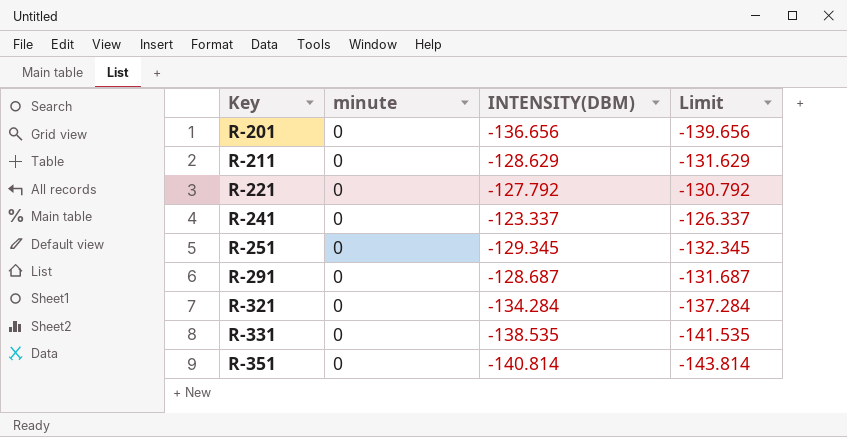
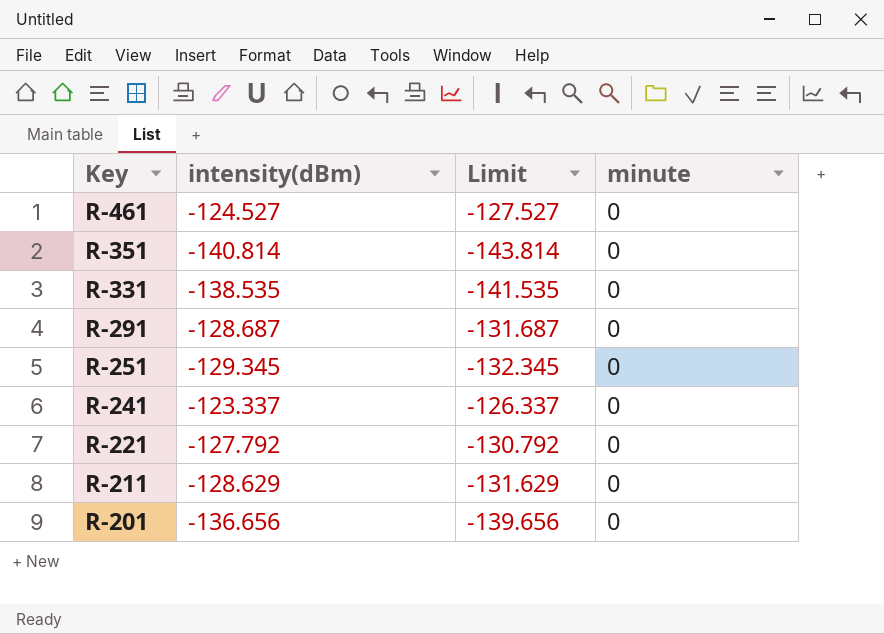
row order: Key ascending -> Key descending
column name: INTENSITY(DBM) -> intensity(dBm)
column minute | position: 2 -> 4
row R-321: 0 | -134.284 | -137.284 -> none
row R-461: none -> -124.527 | -127.527 | 0

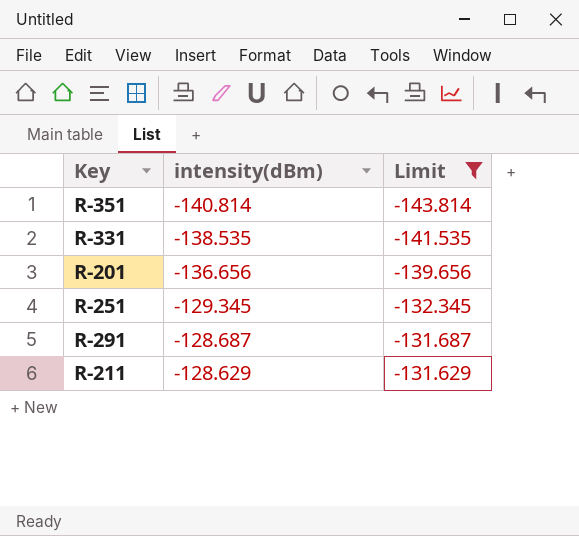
filter: none -> Limit <= -131.629
row order: Key descending -> intensity(dBm) ascending
column minute | position: 4 -> none

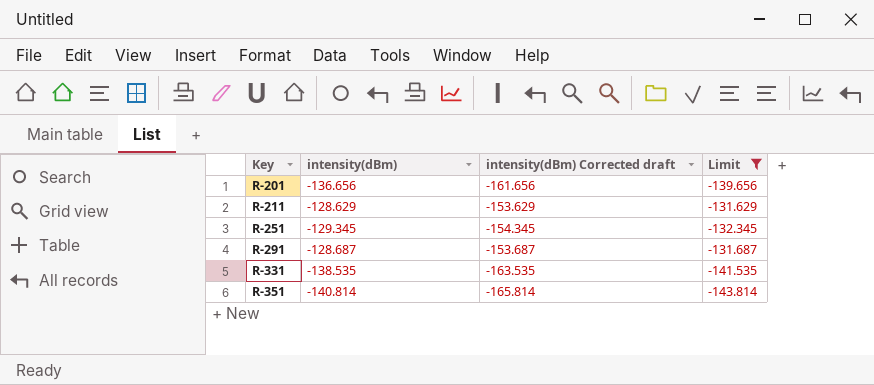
row order: intensity(dBm) ascending -> Key ascending
column intensity(dBm) Corrected draft | formula: none -> [intensity(dBm)] - 25

